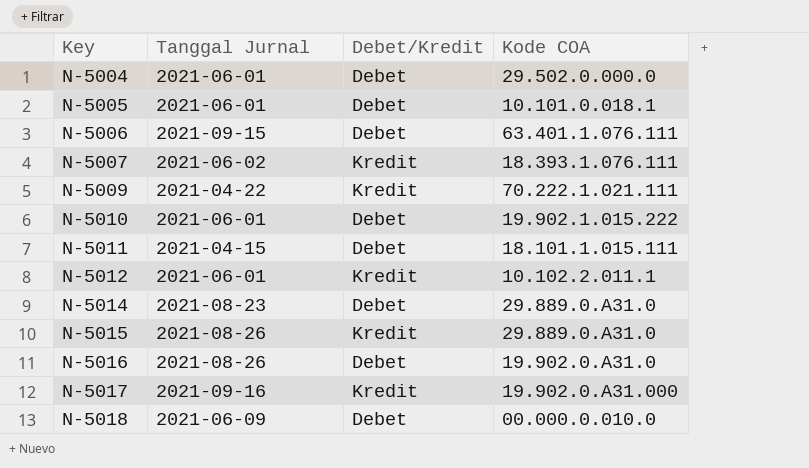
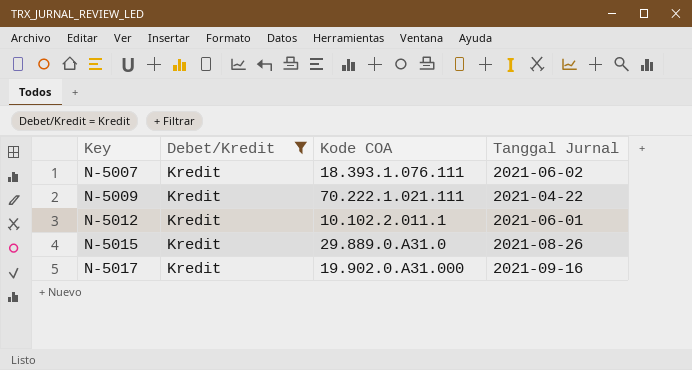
filter: none -> Debet/Kredit = Kredit
column Tanggal Jurnal | position: 2 -> 4

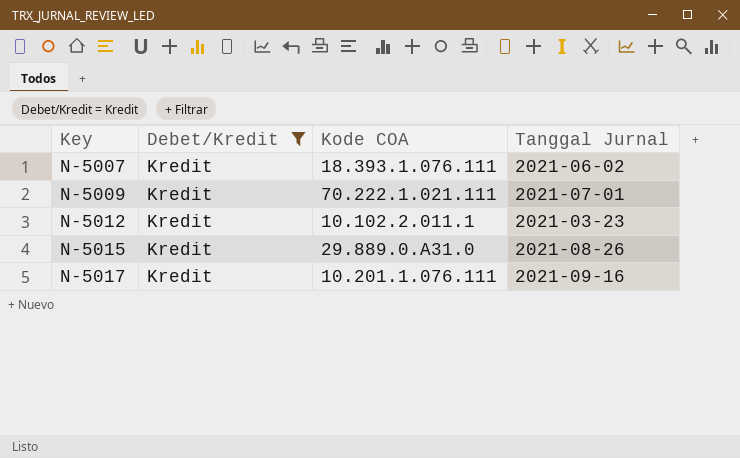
N-5009 | Tanggal Jurnal: 2021-04-22 -> 2021-07-01
N-5012 | Tanggal Jurnal: 2021-06-01 -> 2021-03-23
N-5017 | Kode COA: 19.902.0.A31.000 -> 10.201.1.076.111

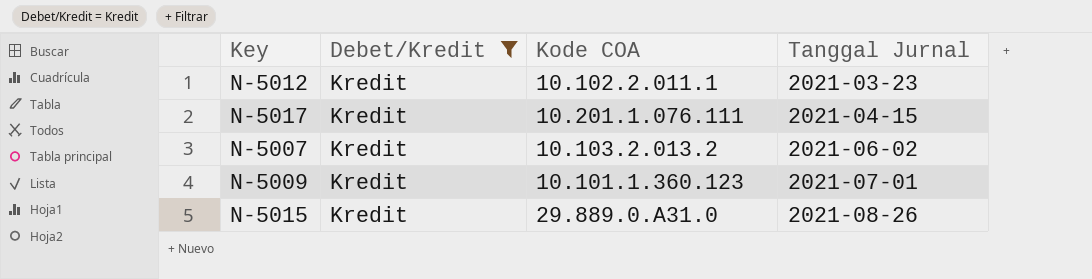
row order: Key ascending -> Tanggal Jurnal ascending
N-5017 | Tanggal Jurnal: 2021-09-16 -> 2021-04-15
N-5007 | Kode COA: 18.393.1.076.111 -> 10.103.2.013.2
N-5009 | Kode COA: 70.222.1.021.111 -> 10.101.1.360.123

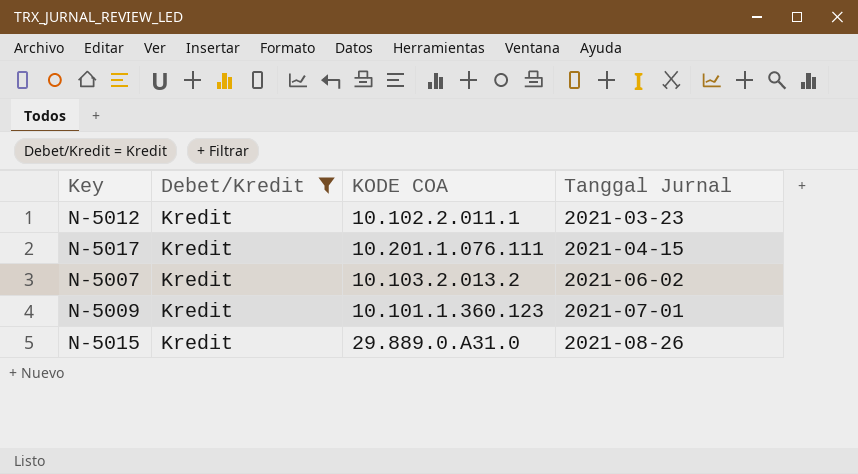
column name: Kode COA -> KODE COA

